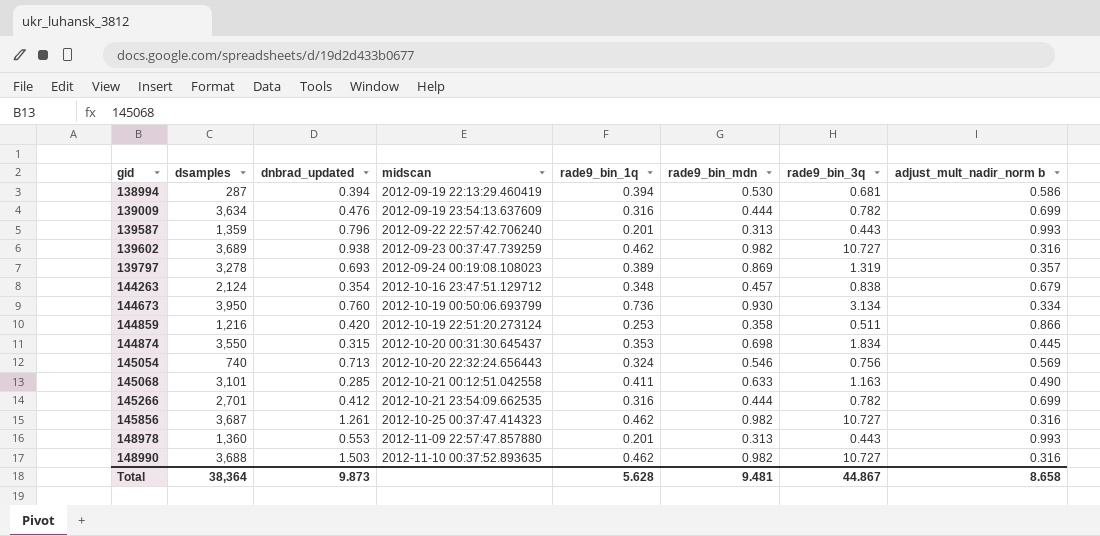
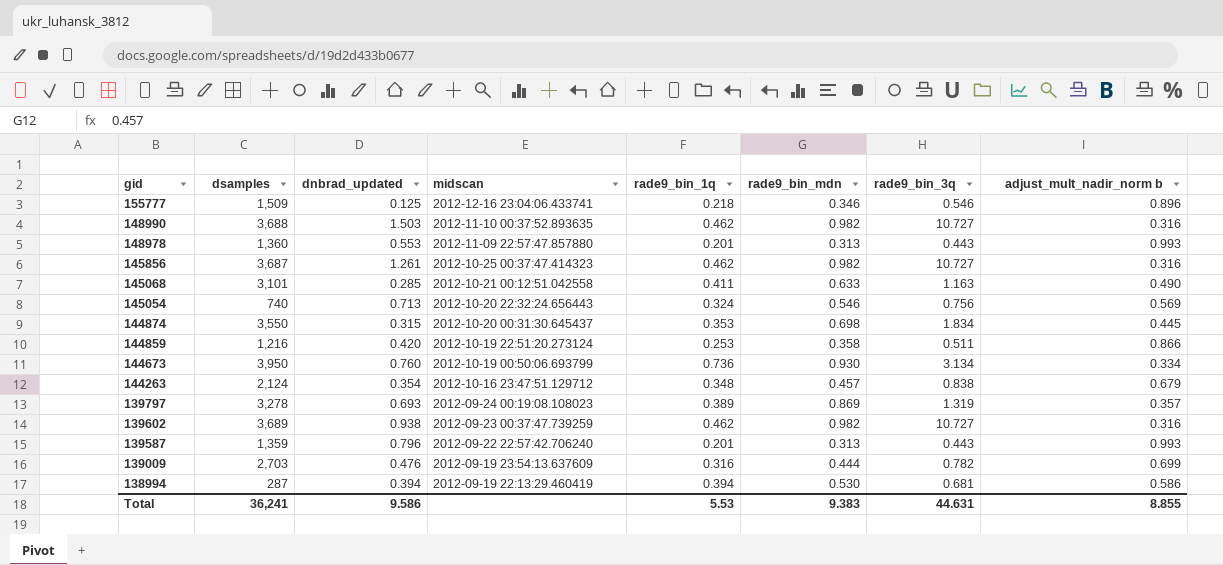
row order: gid ascending -> gid descending
row 145266: 2,701 | 0.412 | 2012-10-21 23:54:09.662535 | 0.316 | 0.444 | 0.782 | 0.699 -> none
row 155777: none -> 1,509 | 0.125 | 2012-12-16 23:04:06.433741 | 0.218 | 0.346 | 0.546 | 0.896
139009 | dsamples: 3,634 -> 2,703
Total | dsamples: 38,364 -> 36,241
Total | dnbrad_updated: 9.873 -> 9.586
Total | rade9_bin_1q: 5.628 -> 5.53
Total | rade9_bin_mdn: 9.481 -> 9.383
Total | rade9_bin_3q: 44.867 -> 44.631
Total | adjust_mult_nadir_norm b: 8.658 -> 8.855

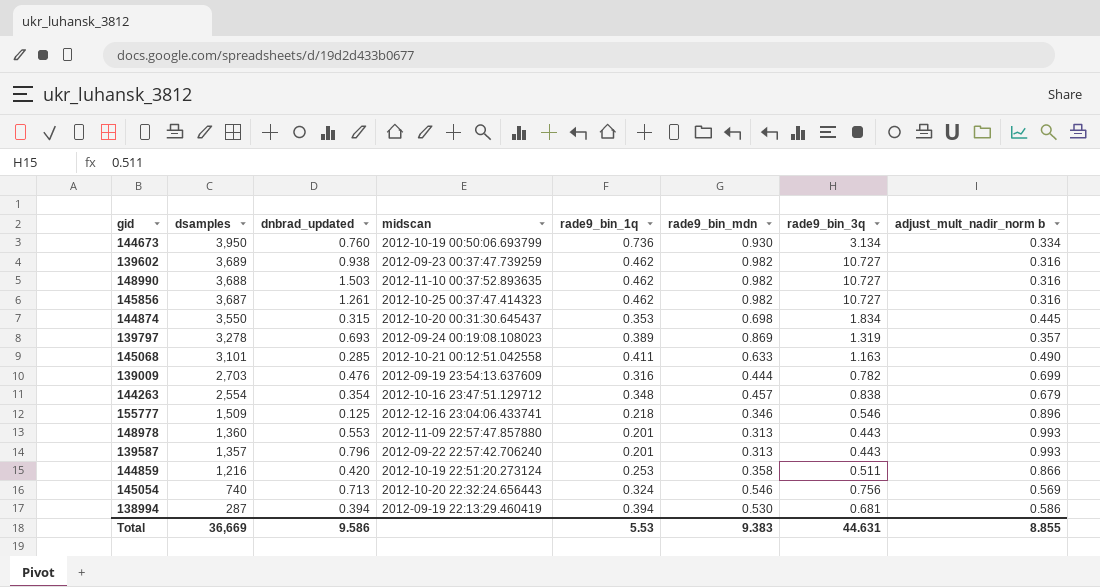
row order: gid descending -> dsamples descending
144263 | dsamples: 2,124 -> 2,554
139587 | dsamples: 1,359 -> 1,357
Total | dsamples: 36,241 -> 36,669

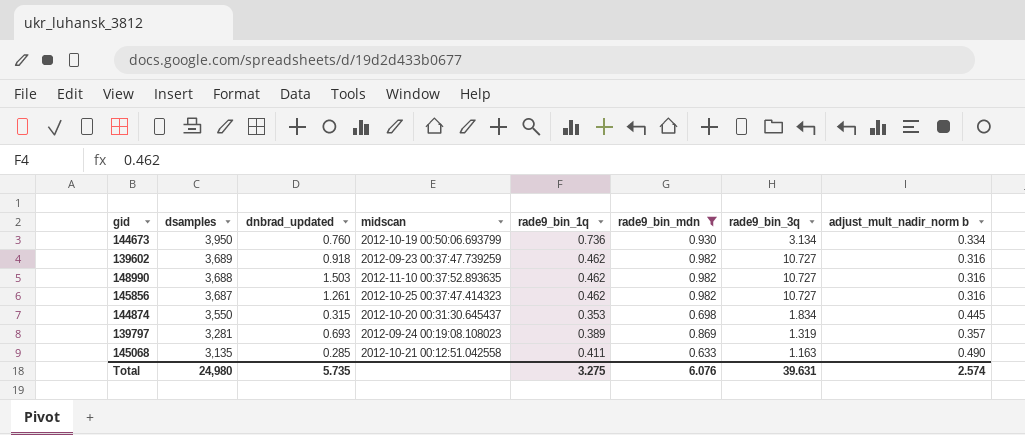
filter: none -> rade9_bin_mdn >= 0.633
139602 | dnbrad_updated: 0.938 -> 0.918
139797 | dsamples: 3,278 -> 3,281
145068 | dsamples: 3,101 -> 3,135
Total | dsamples: 36,669 -> 24,980
Total | dnbrad_updated: 9.586 -> 5.735
Total | rade9_bin_1q: 5.53 -> 3.275
Total | rade9_bin_mdn: 9.383 -> 6.076
Total | rade9_bin_3q: 44.631 -> 39.631
Total | adjust_mult_nadir_norm b: 8.855 -> 2.574

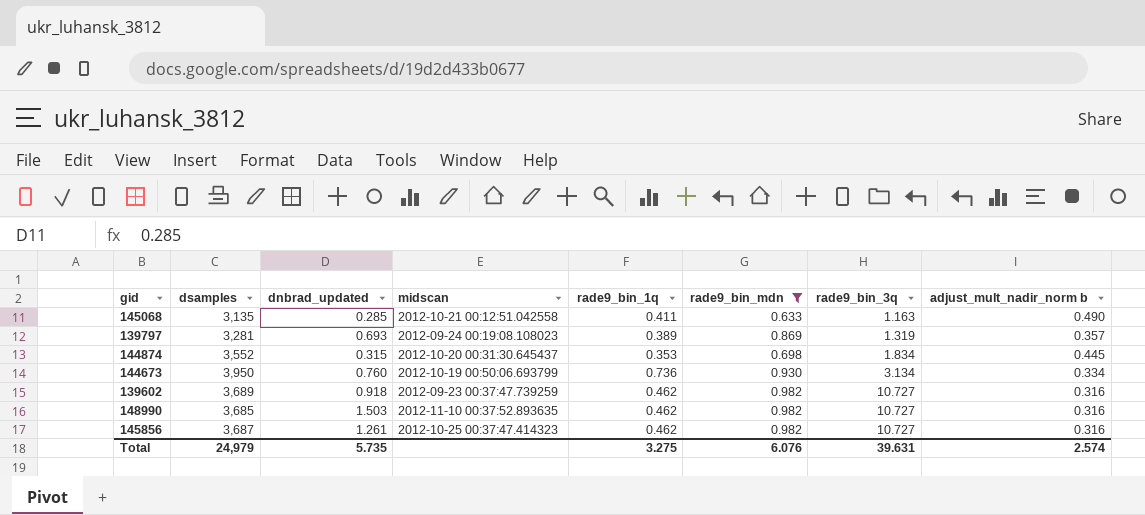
row order: dsamples descending -> rade9_bin_3q ascending
144874 | dsamples: 3,550 -> 3,552
148990 | dsamples: 3,688 -> 3,685
Total | dsamples: 24,980 -> 24,979

